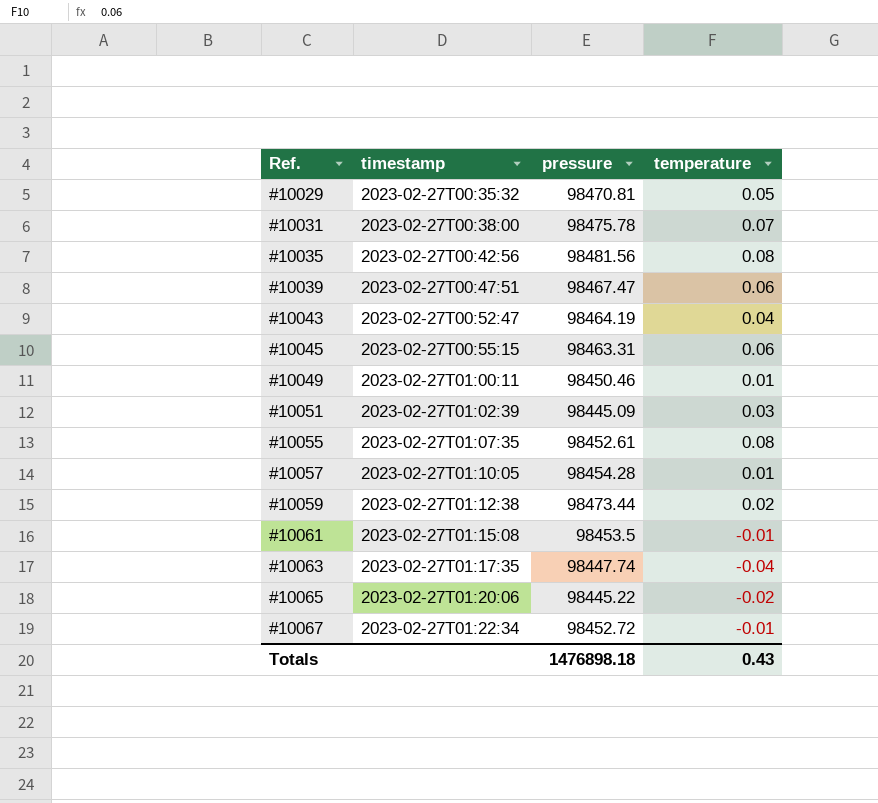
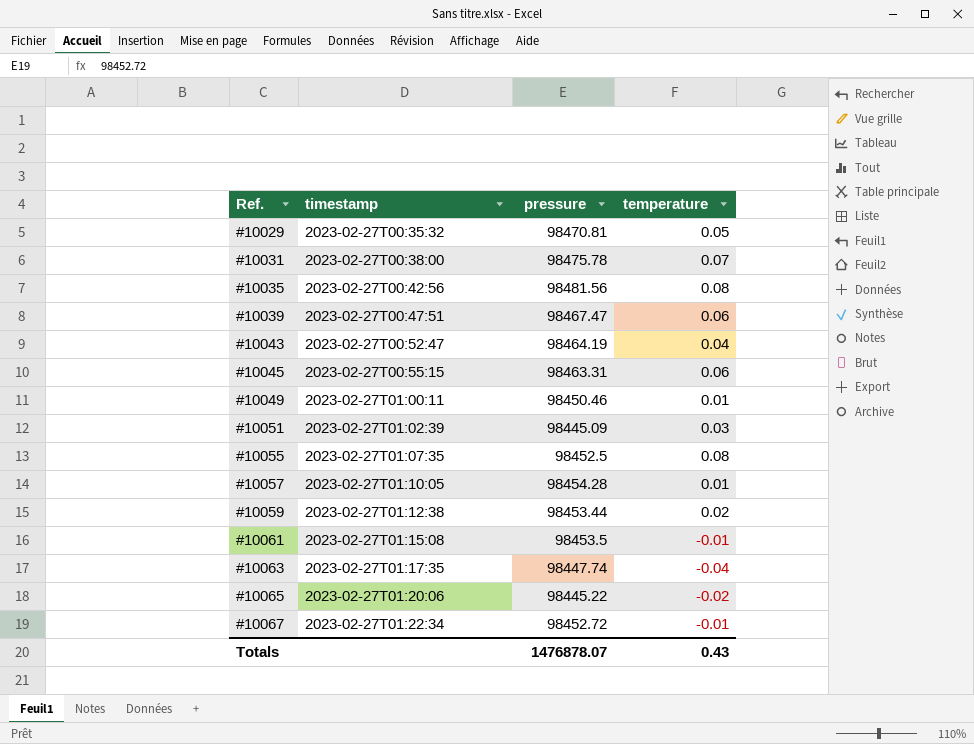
#10055 | pressure: 98452.61 -> 98452.5
#10059 | pressure: 98473.44 -> 98453.44
Totals | pressure: 1476898.18 -> 1476878.07

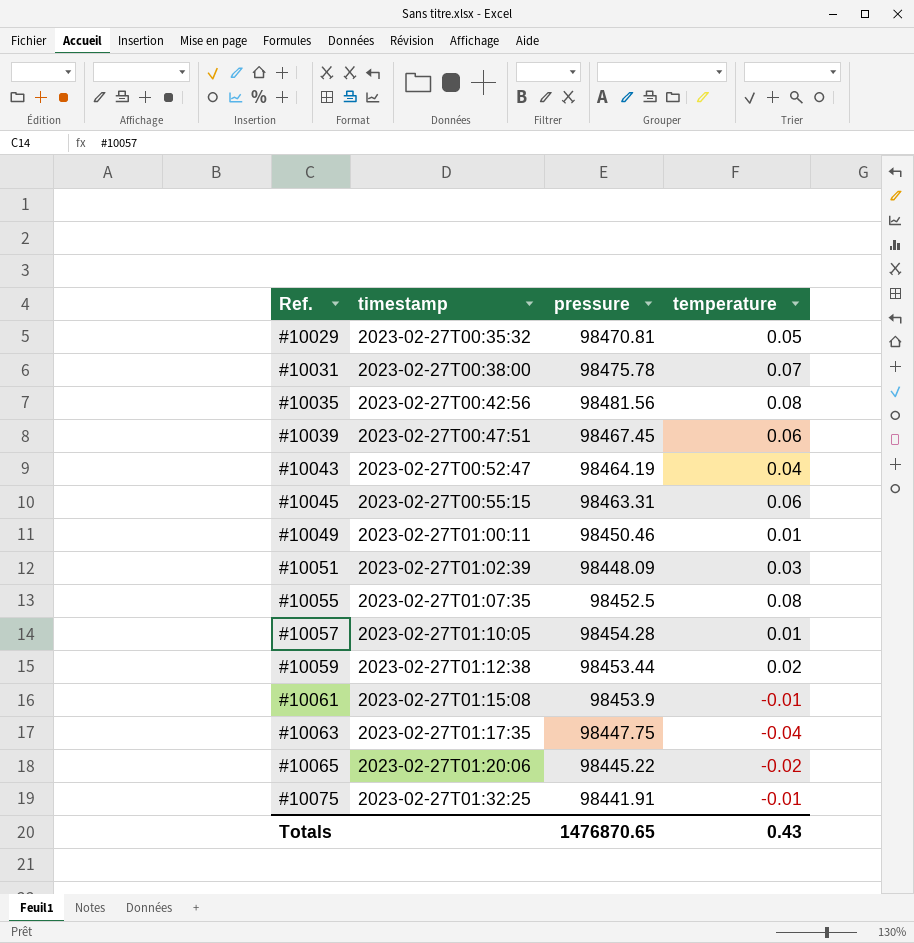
row #10067: 2023-02-27T01:22:34 | 98452.72 | -0.01 -> none
#10039 | pressure: 98467.47 -> 98467.45
#10051 | pressure: 98445.09 -> 98448.09
#10061 | pressure: 98453.5 -> 98453.9
#10063 | pressure: 98447.74 -> 98447.75
row #10075: none -> 2023-02-27T01:32:25 | 98441.91 | -0.01
Totals | pressure: 1476878.07 -> 1476870.65

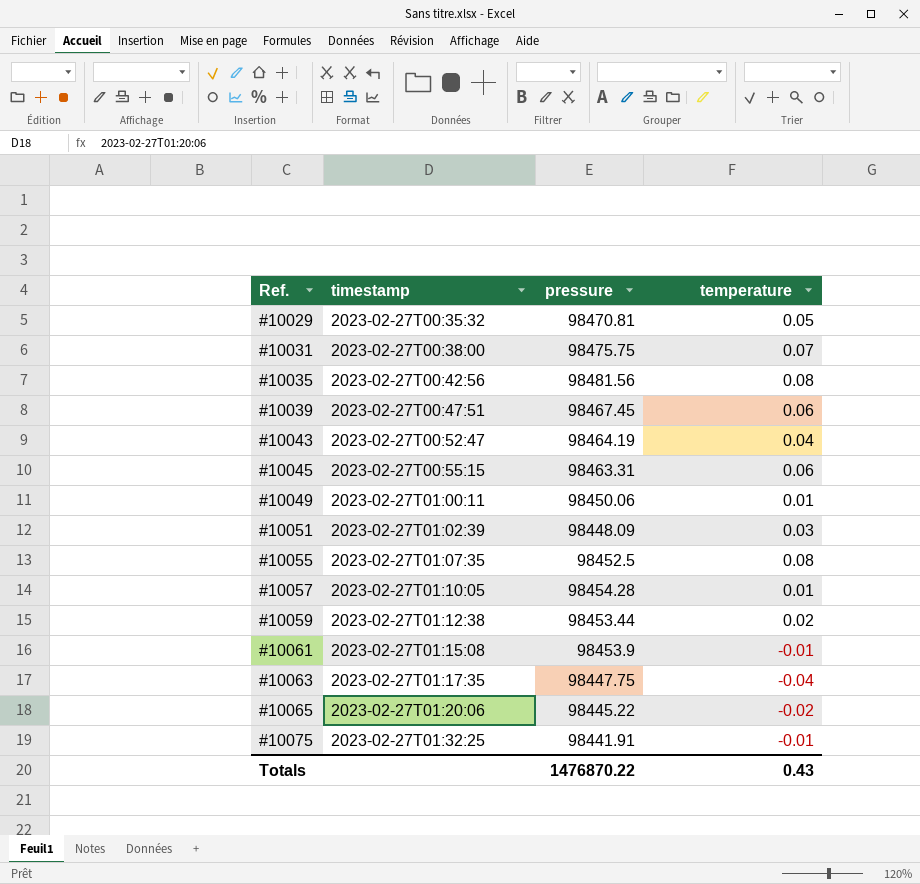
#10031 | pressure: 98475.78 -> 98475.75
#10049 | pressure: 98450.46 -> 98450.06
Totals | pressure: 1476870.65 -> 1476870.22

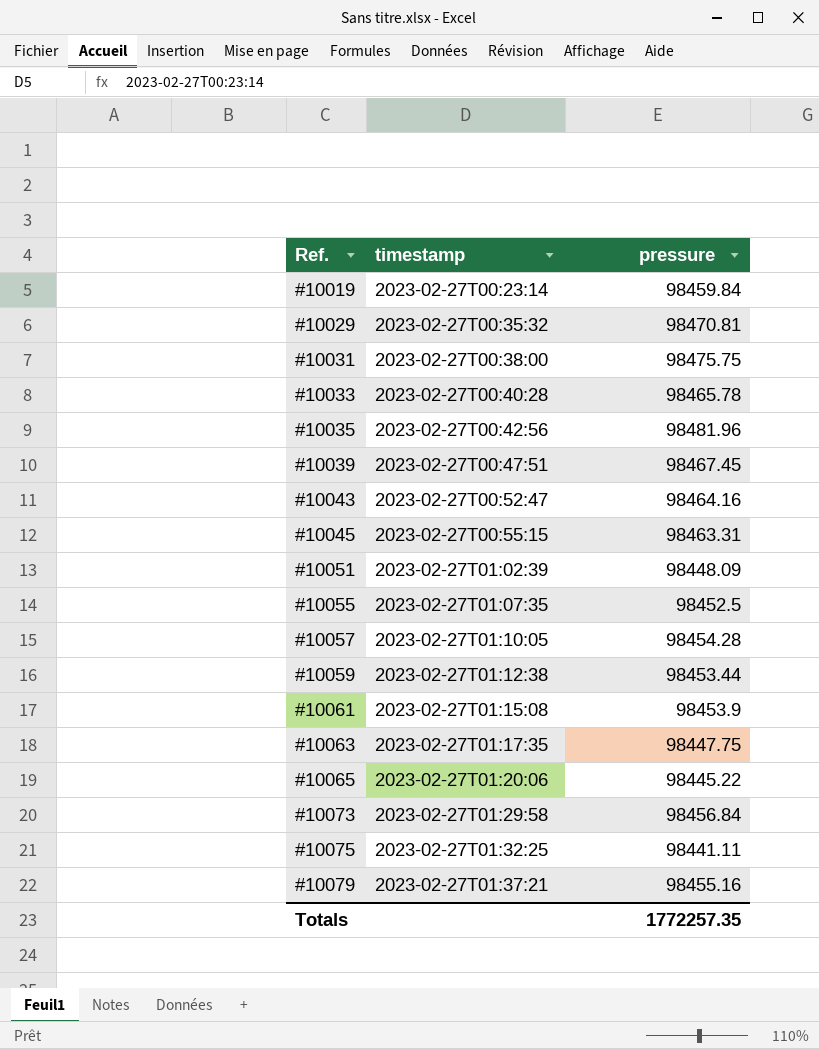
column temperature | position: 4 -> none
row #10049: 2023-02-27T01:00:11 | 98450.06 | 0.01 -> none
row #10019: none -> 2023-02-27T00:23:14 | 98459.84
row #10033: none -> 2023-02-27T00:40:28 | 98465.78
#10035 | pressure: 98481.56 -> 98481.96
#10043 | pressure: 98464.19 -> 98464.16
row #10073: none -> 2023-02-27T01:29:58 | 98456.84
#10075 | pressure: 98441.91 -> 98441.11
row #10079: none -> 2023-02-27T01:37:21 | 98455.16
Totals | pressure: 1476870.22 -> 1772257.35

